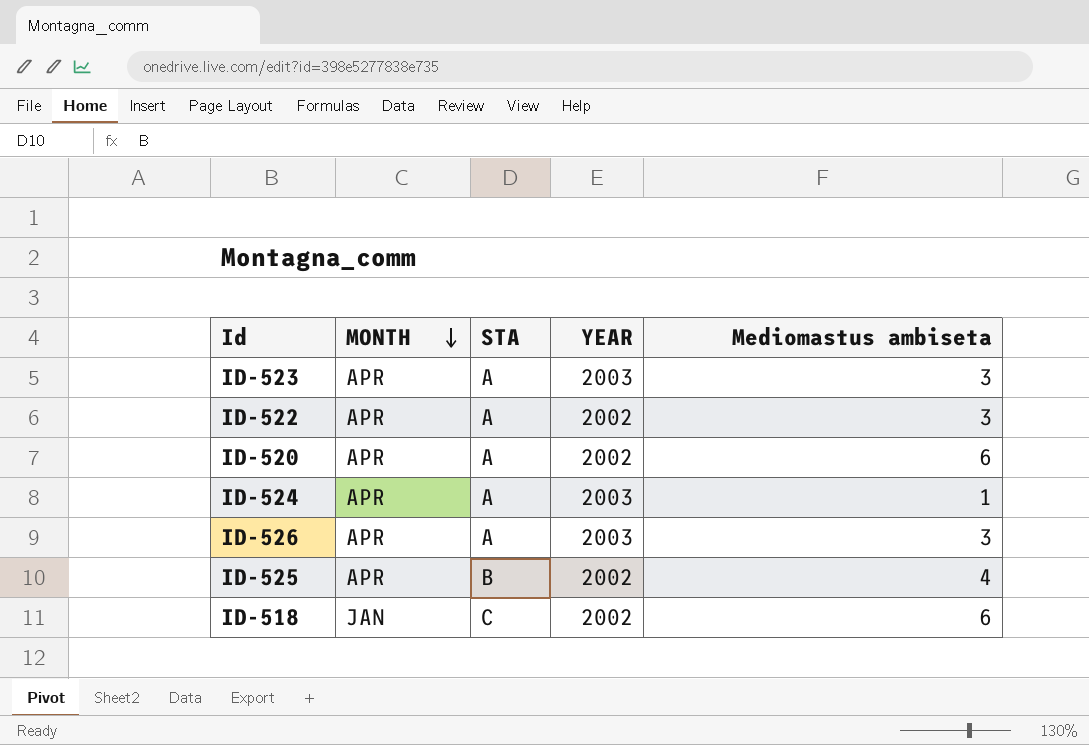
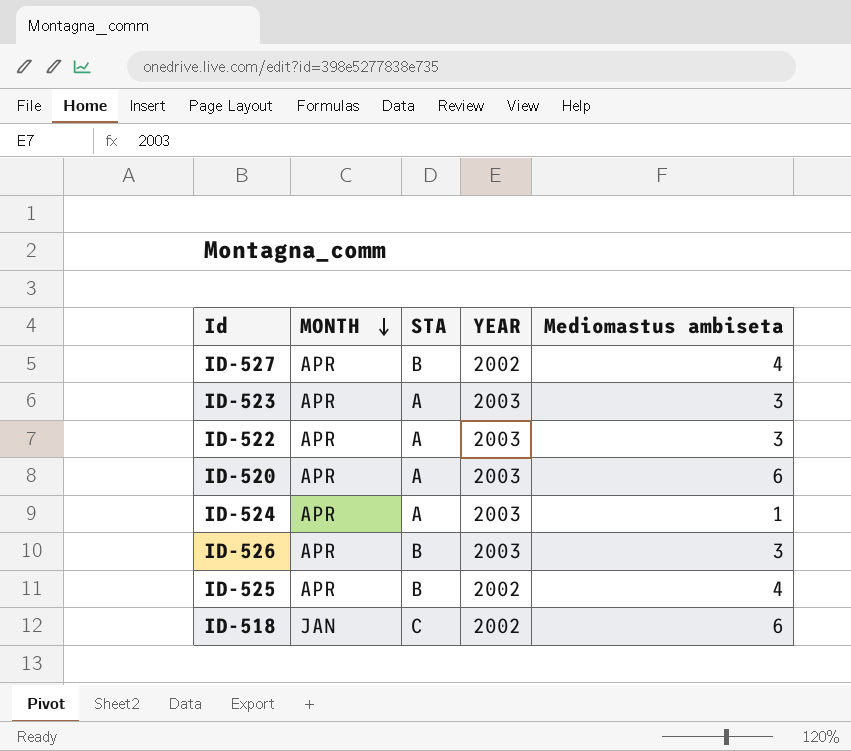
row ID-527: none -> APR | B | 2002 | 4
ID-522 | YEAR: 2002 -> 2003
ID-520 | YEAR: 2002 -> 2003
ID-526 | STA: A -> B

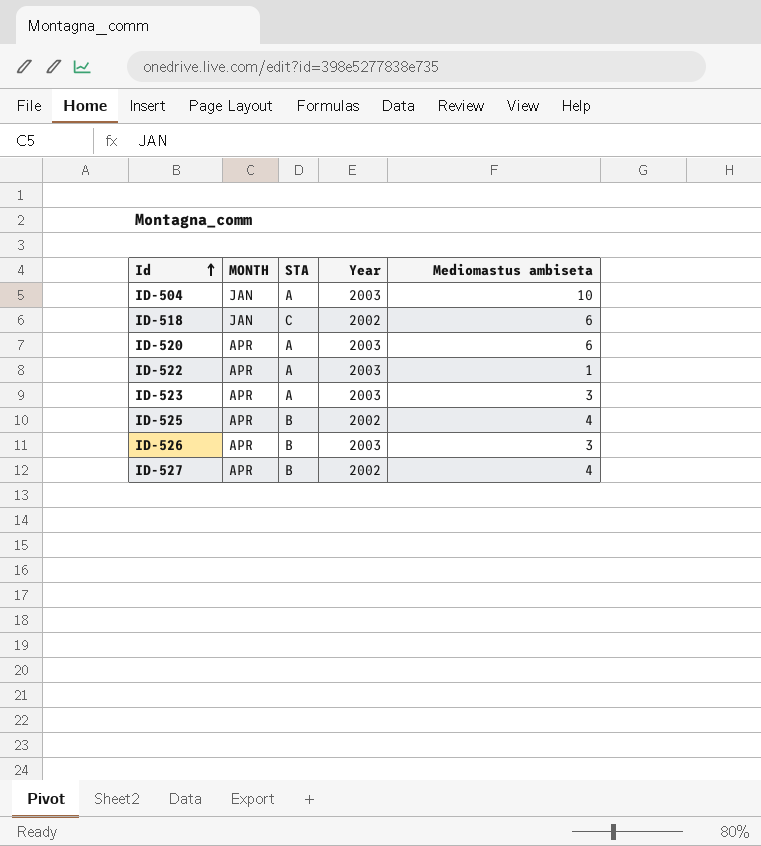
row order: MONTH descending -> Id ascending
column name: YEAR -> Year
row ID-524: APR | A | 2003 | 1 -> none
row ID-504: none -> JAN | A | 2003 | 10
ID-522 | Mediomastus ambiseta: 3 -> 1

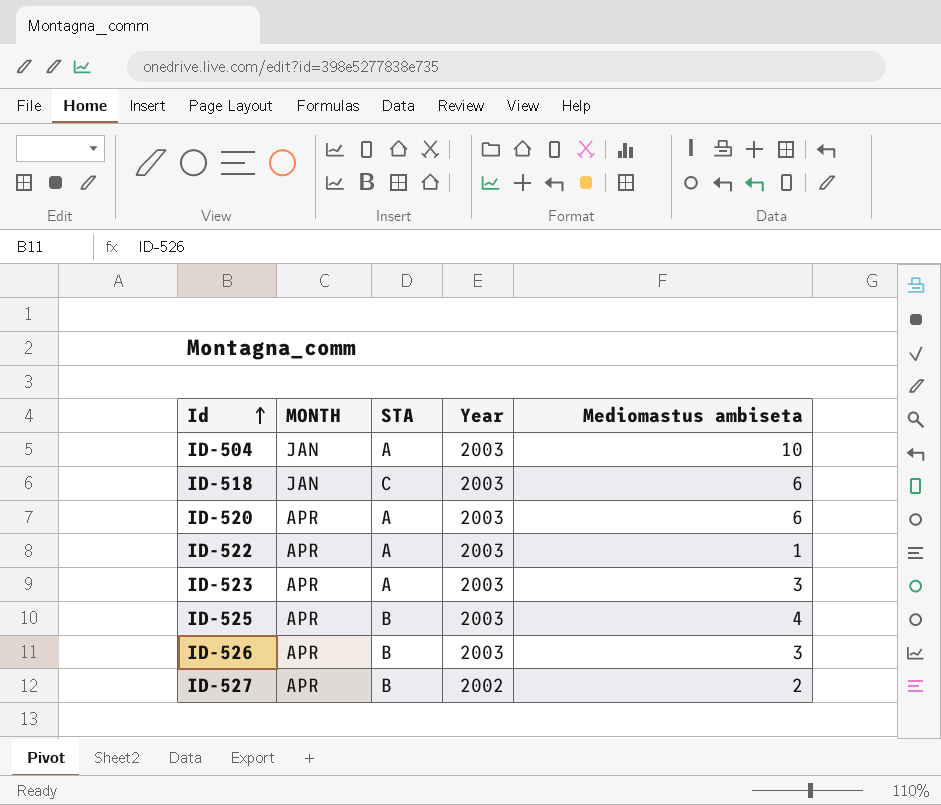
ID-518 | Year: 2002 -> 2003
ID-525 | Year: 2002 -> 2003
ID-527 | Mediomastus ambiseta: 4 -> 2

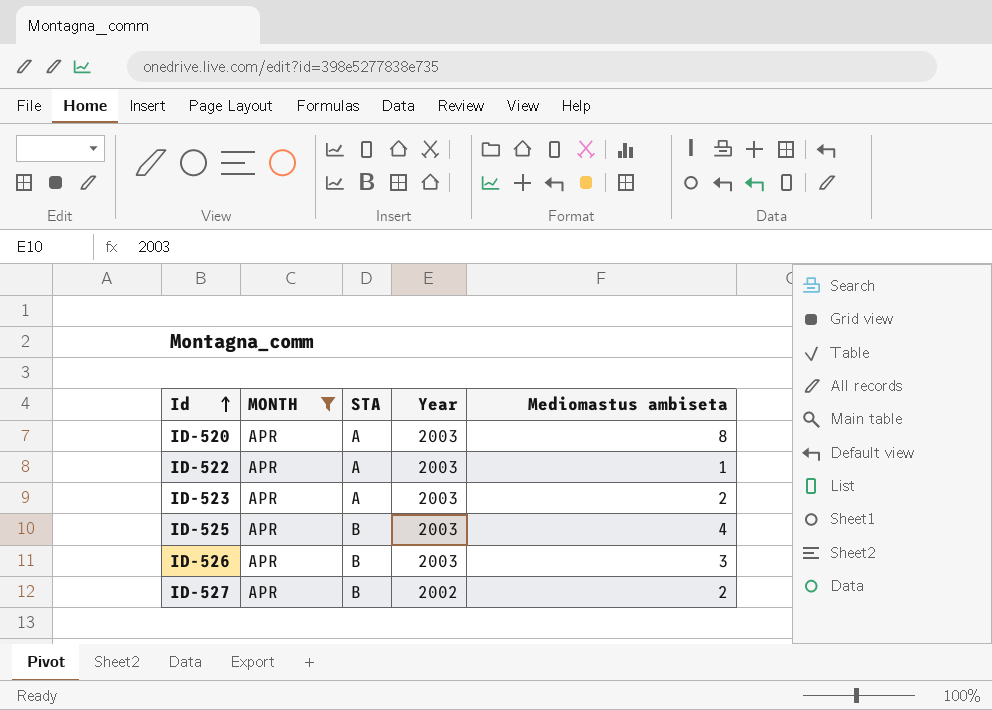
filter: none -> MONTH = APR
ID-520 | Mediomastus ambiseta: 6 -> 8
ID-523 | Mediomastus ambiseta: 3 -> 2

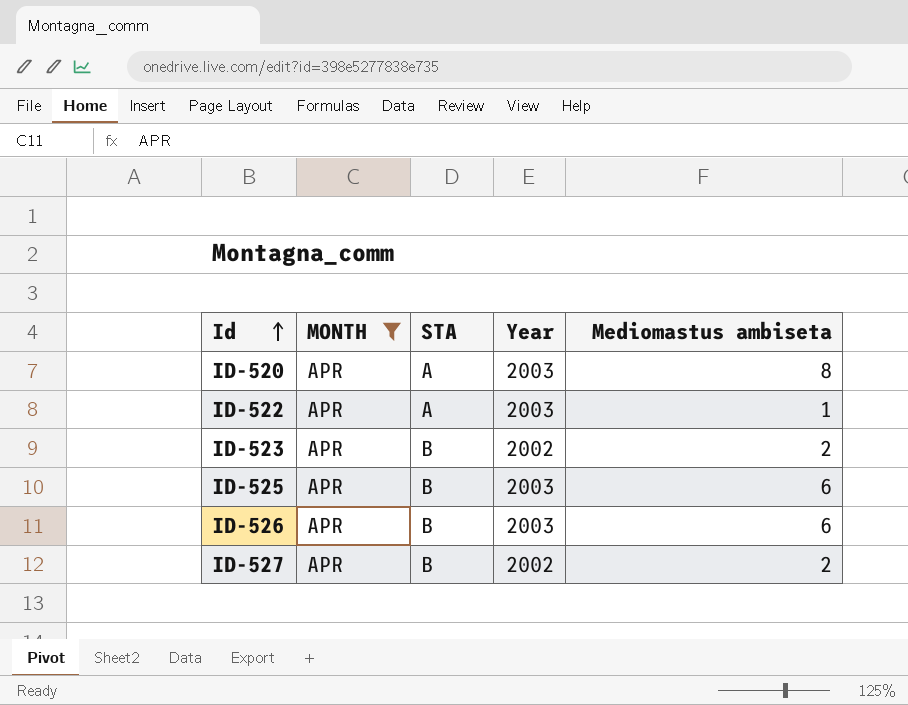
ID-523 | STA: A -> B
ID-523 | Year: 2003 -> 2002
ID-525 | Mediomastus ambiseta: 4 -> 6
ID-526 | Mediomastus ambiseta: 3 -> 6

